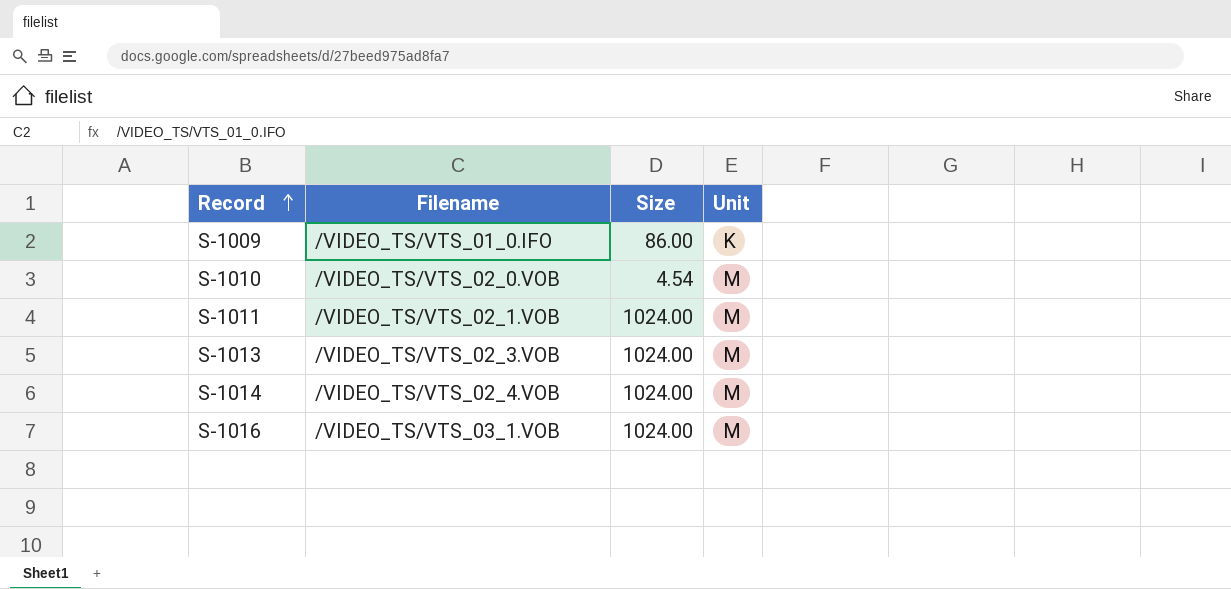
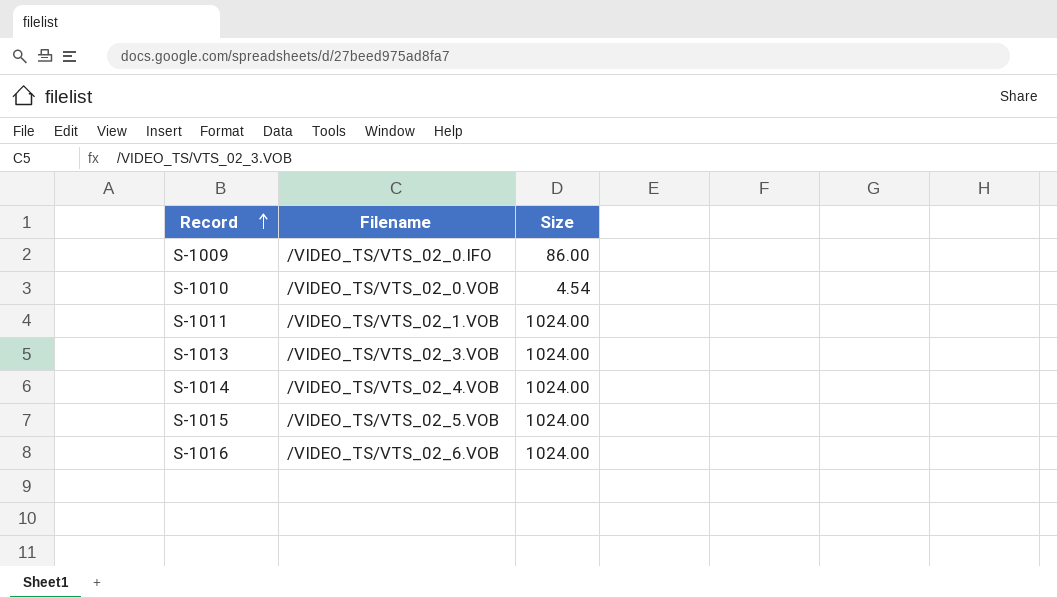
column Unit | position: 4 -> none
S-1009 | Filename: /VIDEO_TS/VTS_01_0.IFO -> /VIDEO_TS/VTS_02_0.IFO
row S-1015: none -> /VIDEO_TS/VTS_02_5.VOB | 1024.00
S-1016 | Filename: /VIDEO_TS/VTS_03_1.VOB -> /VIDEO_TS/VTS_02_6.VOB

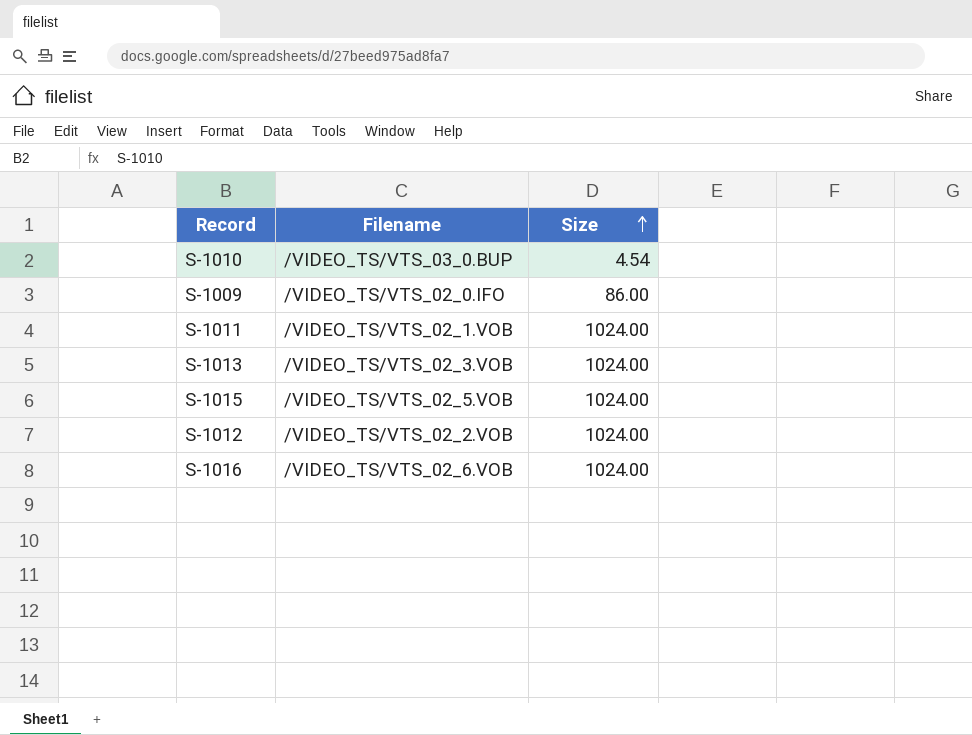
row order: Record ascending -> Size ascending
row S-1014: /VIDEO_TS/VTS_02_4.VOB | 1024.00 -> none
S-1010 | Filename: /VIDEO_TS/VTS_02_0.VOB -> /VIDEO_TS/VTS_03_0.BUP
row S-1012: none -> /VIDEO_TS/VTS_02_2.VOB | 1024.00

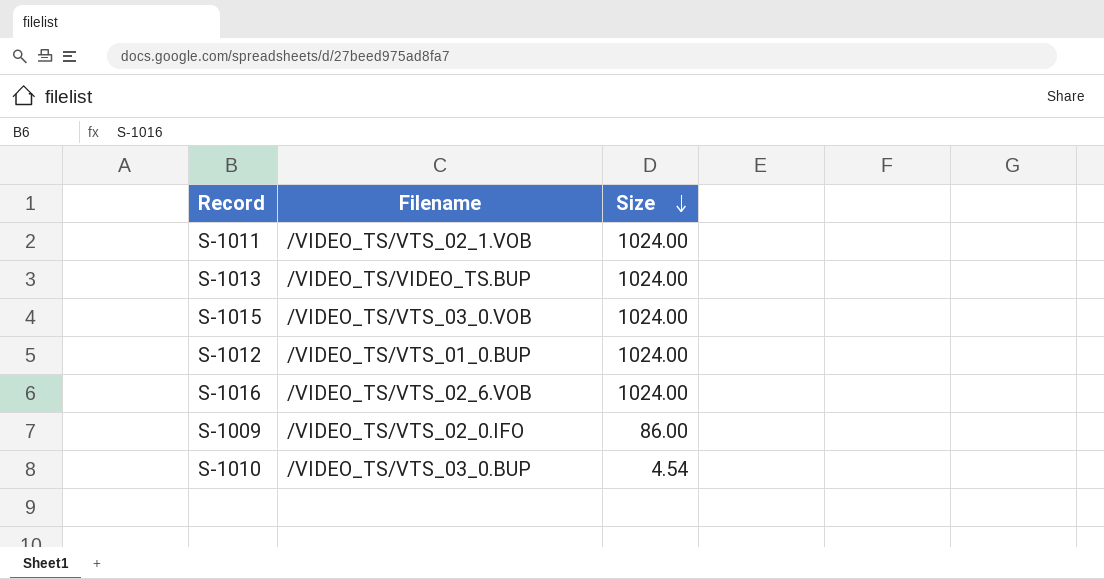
row order: Size ascending -> Size descending
S-1013 | Filename: /VIDEO_TS/VTS_02_3.VOB -> /VIDEO_TS/VIDEO_TS.BUP
S-1015 | Filename: /VIDEO_TS/VTS_02_5.VOB -> /VIDEO_TS/VTS_03_0.VOB
S-1012 | Filename: /VIDEO_TS/VTS_02_2.VOB -> /VIDEO_TS/VTS_01_0.BUP

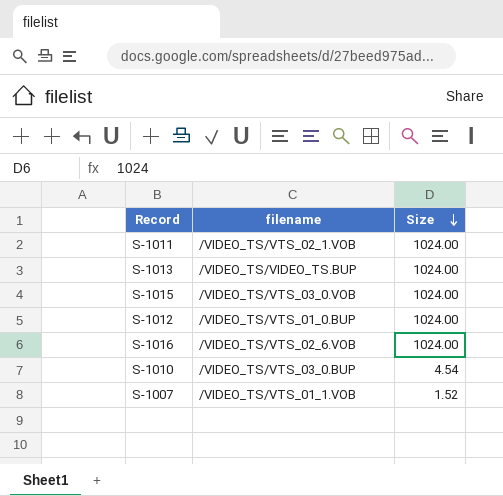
column name: Filename -> filename
row S-1009: /VIDEO_TS/VTS_02_0.IFO | 86.00 -> none
row S-1007: none -> /VIDEO_TS/VTS_01_1.VOB | 1.52

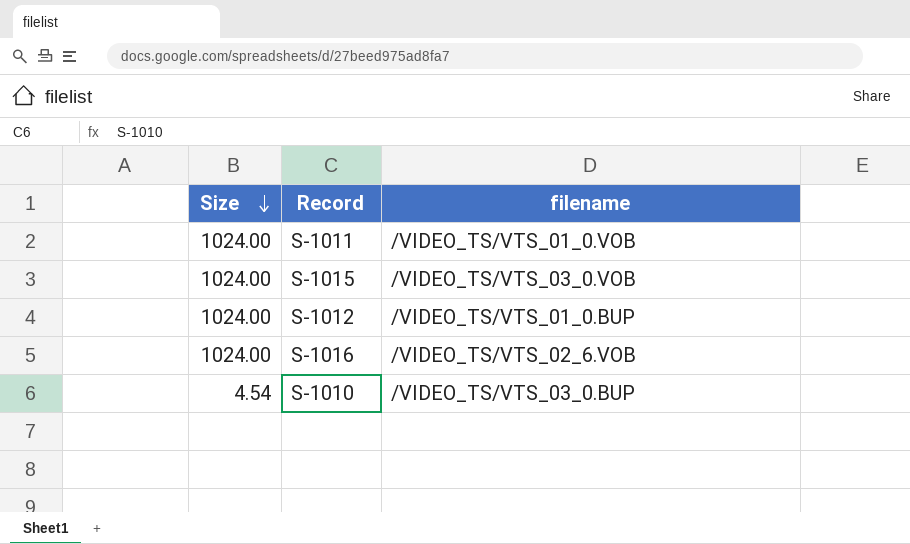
column Size | position: 3 -> 1
row S-1013: /VIDEO_TS/VIDEO_TS.BUP | 1024.00 -> none
row S-1007: /VIDEO_TS/VTS_01_1.VOB | 1.52 -> none
S-1011 | filename: /VIDEO_TS/VTS_02_1.VOB -> /VIDEO_TS/VTS_01_0.VOB

